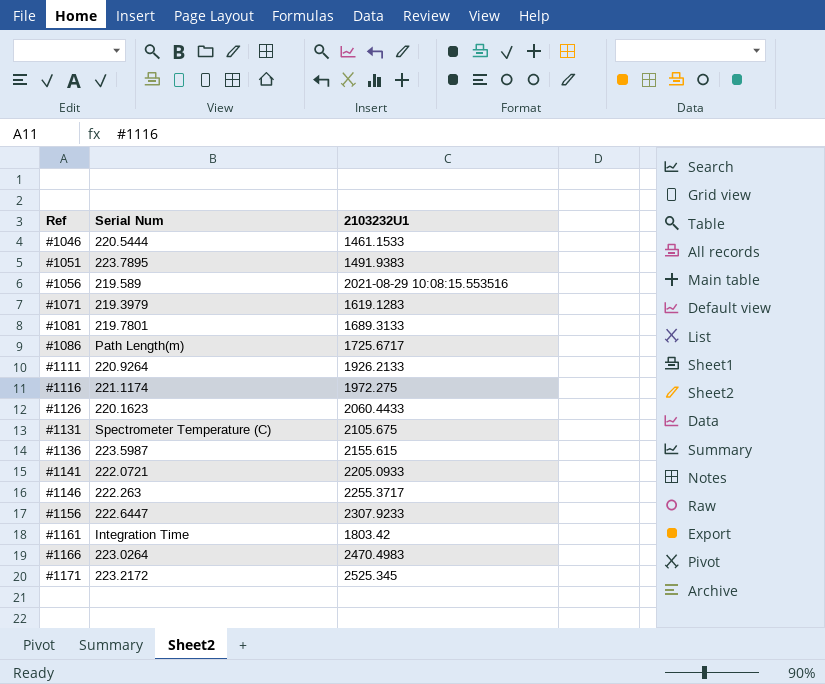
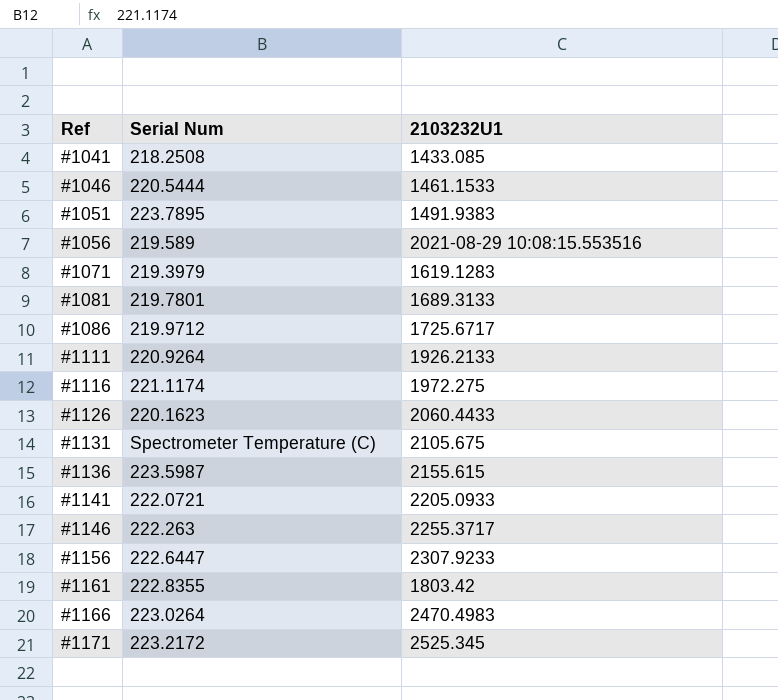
row #1041: none -> 218.2508 | 1433.085
#1086 | Serial Num: Path Length(m) -> 219.9712
#1161 | Serial Num: Integration Time -> 222.8355

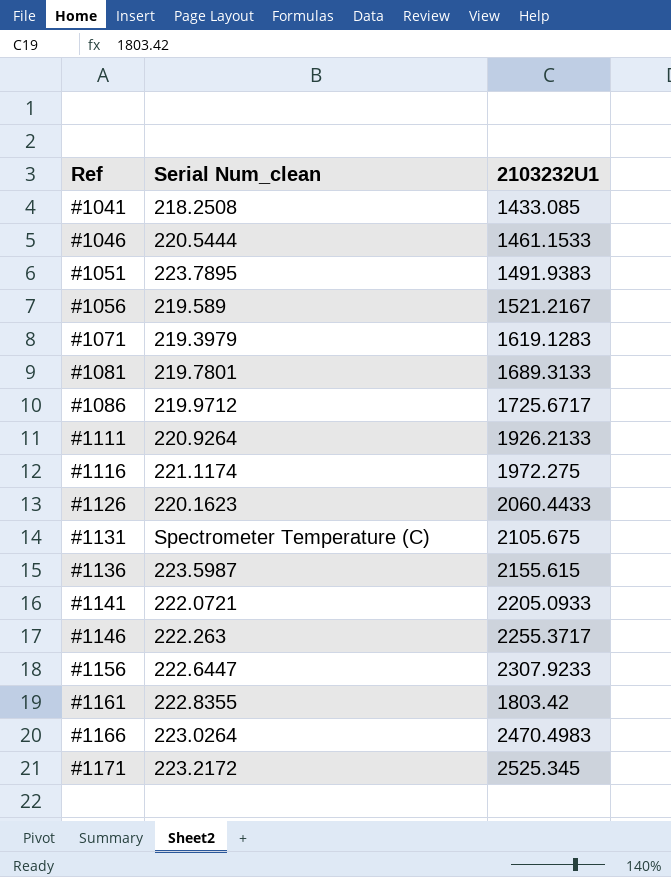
column name: Serial Num -> Serial Num_clean
#1056 | 2103232U1: 2021-08-29 10:08:15.553516 -> 1521.2167

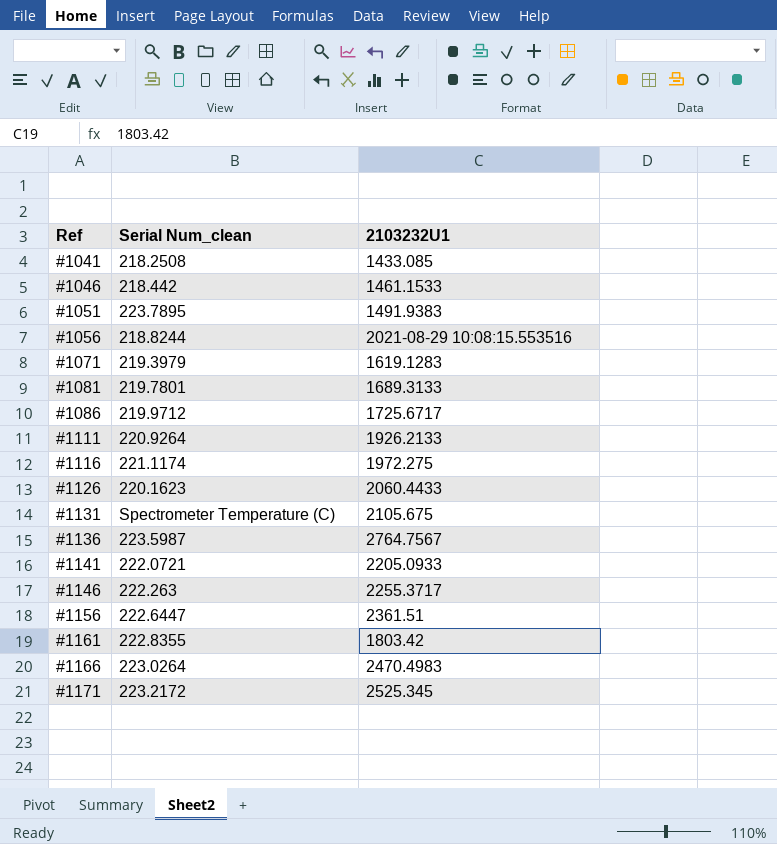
#1046 | Serial Num_clean: 220.5444 -> 218.442
#1056 | Serial Num_clean: 219.589 -> 218.8244
#1056 | 2103232U1: 1521.2167 -> 2021-08-29 10:08:15.553516
#1136 | 2103232U1: 2155.615 -> 2764.7567
#1156 | 2103232U1: 2307.9233 -> 2361.51

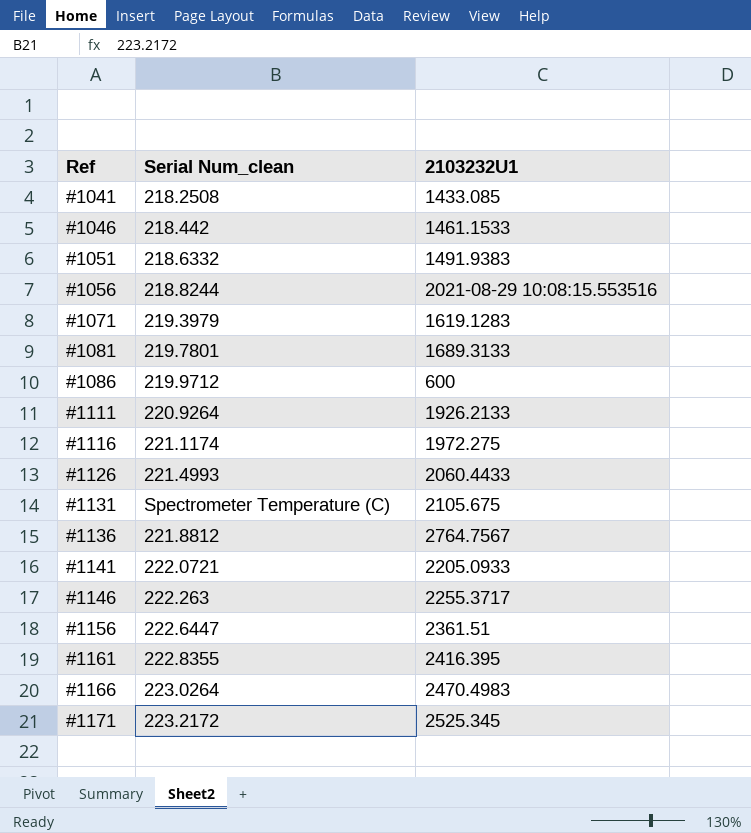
#1051 | Serial Num_clean: 223.7895 -> 218.6332
#1086 | 2103232U1: 1725.6717 -> 600
#1126 | Serial Num_clean: 220.1623 -> 221.4993
#1136 | Serial Num_clean: 223.5987 -> 221.8812
#1161 | 2103232U1: 1803.42 -> 2416.395

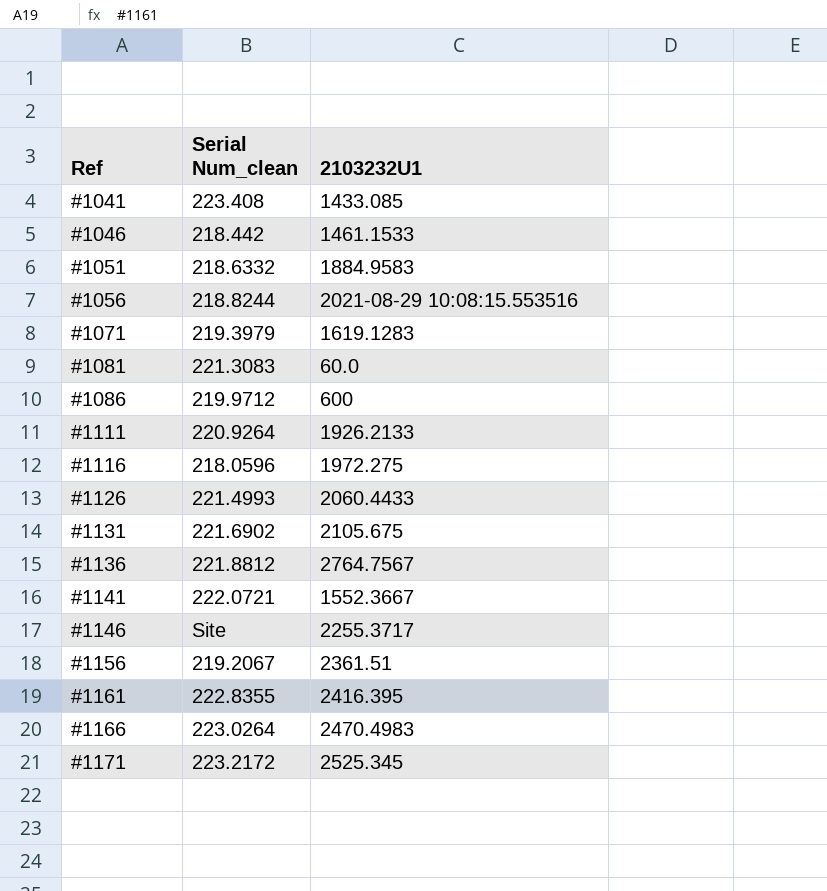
#1041 | Serial Num_clean: 218.2508 -> 223.408
#1051 | 2103232U1: 1491.9383 -> 1884.9583
#1081 | Serial Num_clean: 219.7801 -> 221.3083
#1081 | 2103232U1: 1689.3133 -> 60.0
#1116 | Serial Num_clean: 221.1174 -> 218.0596
#1131 | Serial Num_clean: Spectrometer Temperature (C) -> 221.6902
#1141 | 2103232U1: 2205.0933 -> 1552.3667
#1146 | Serial Num_clean: 222.263 -> Site
#1156 | Serial Num_clean: 222.6447 -> 219.2067

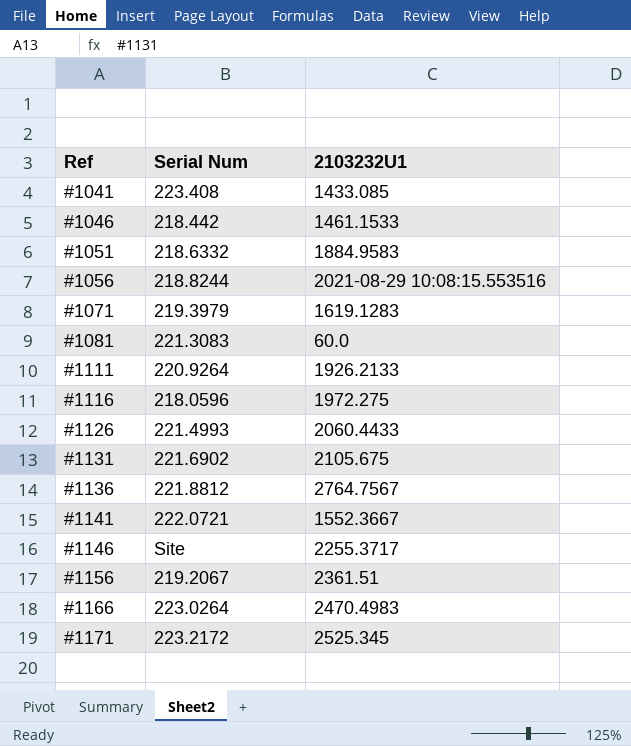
column name: Serial Num_clean -> Serial Num
row #1086: 219.9712 | 600 -> none
row #1161: 222.8355 | 2416.395 -> none

